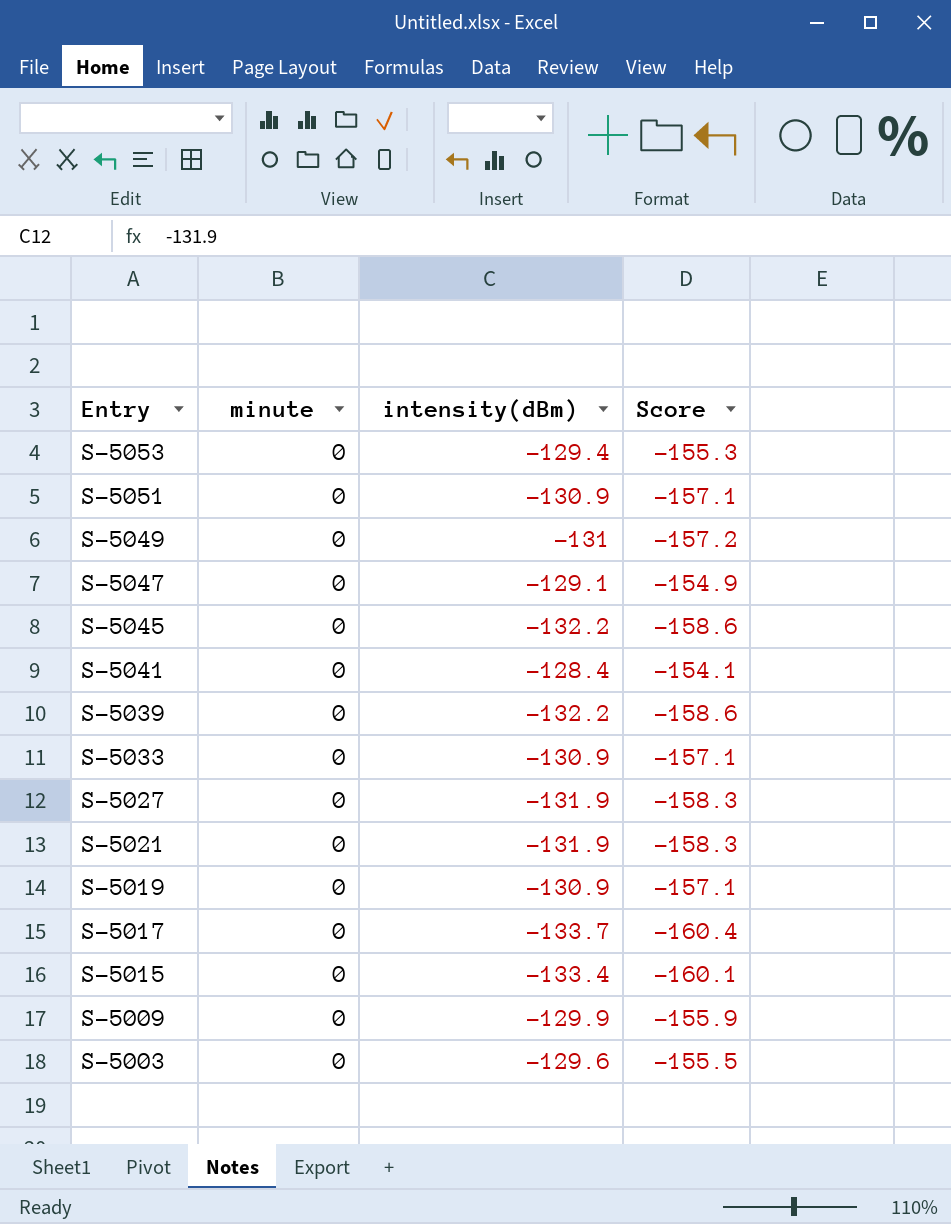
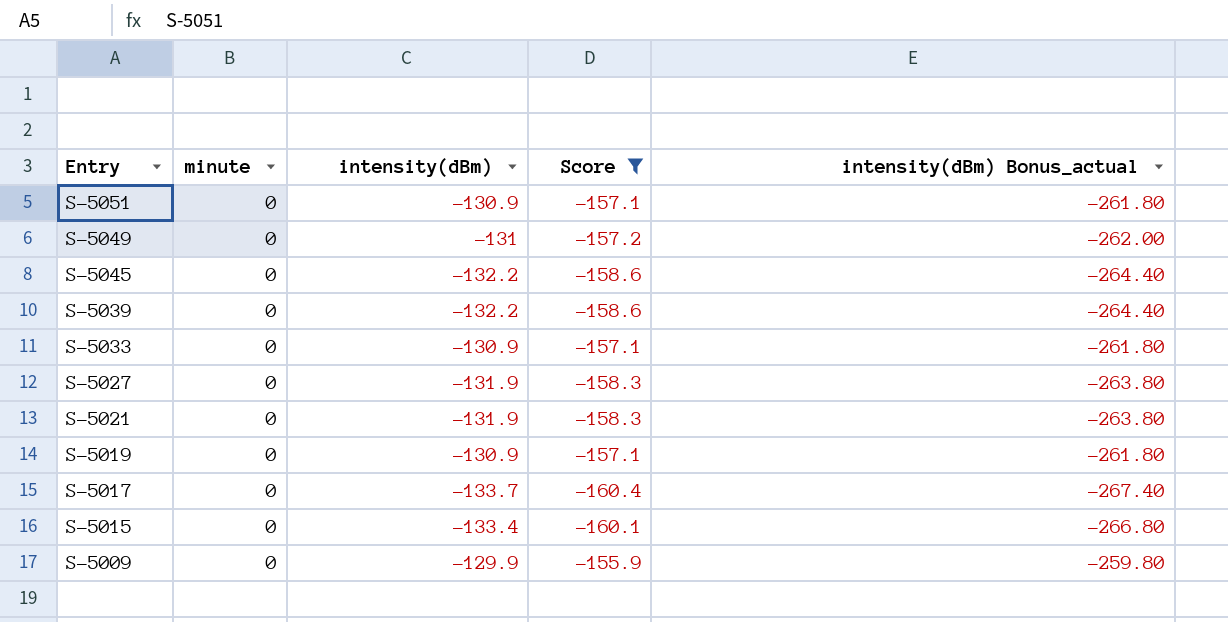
filter: none -> Score <= -155.9
column intensity(dBm) Bonus_actual | formula: none -> [intensity(dBm)] * 2

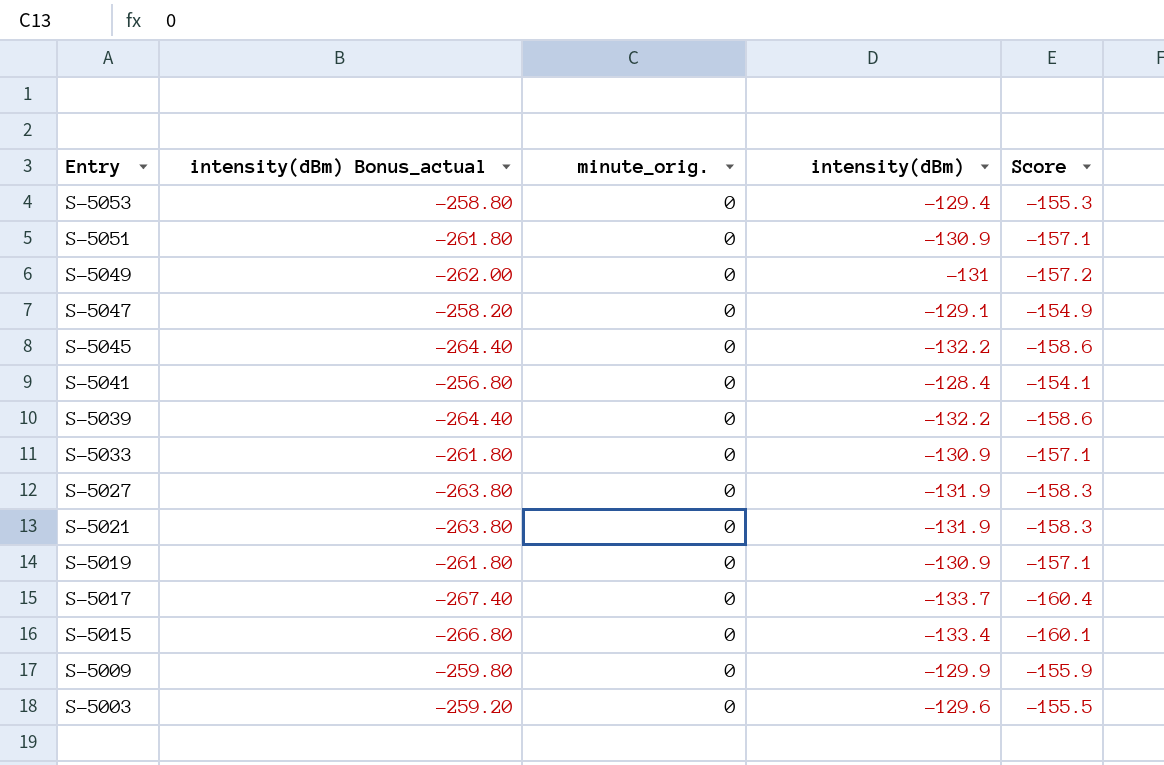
filter: Score <= -155.9 -> none
column intensity(dBm) Bonus_actual | position: 5 -> 2
column name: minute -> minute_orig.

